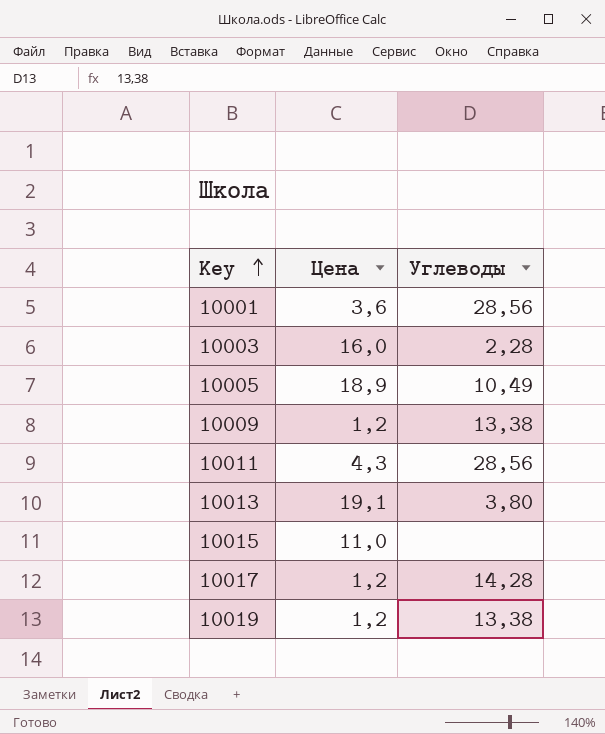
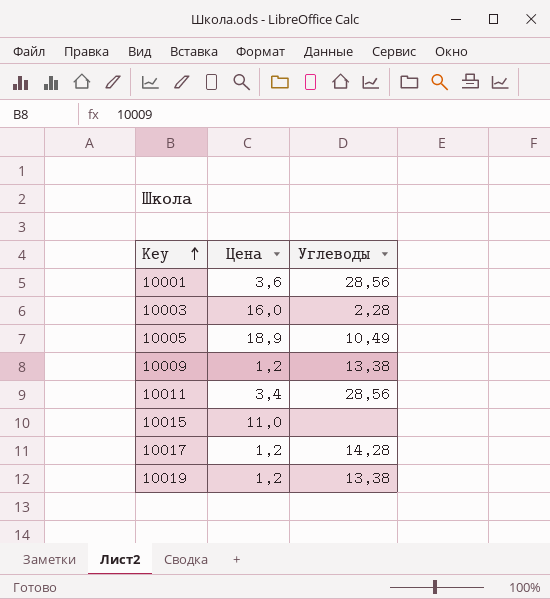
row 10013: 19,1 | 3,80 -> none
10011 | Цена: 4,3 -> 3,4

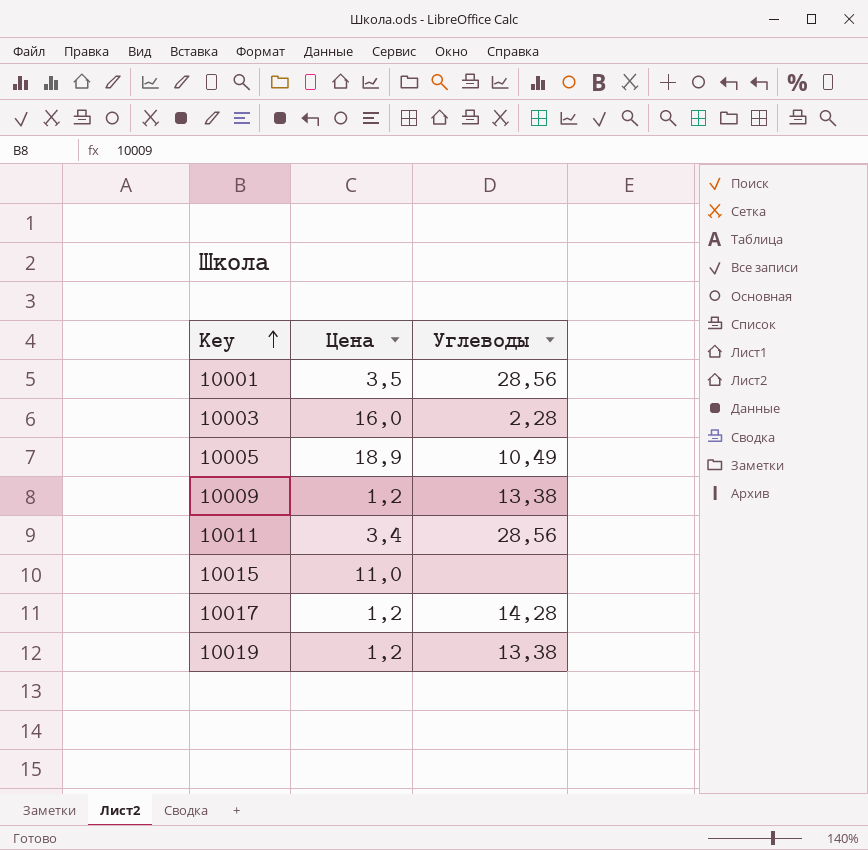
10001 | Цена: 3,6 -> 3,5

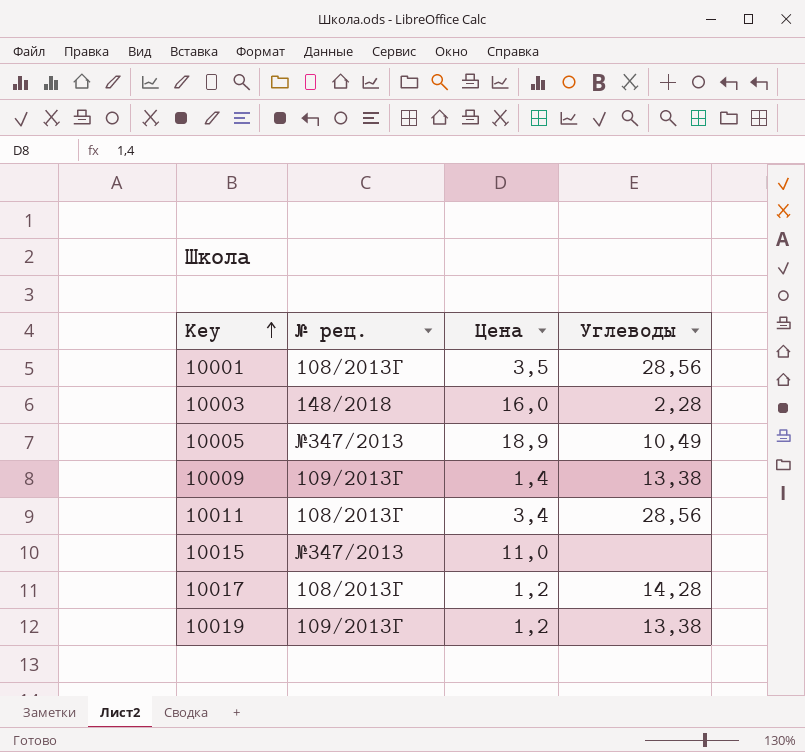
column № рец. | position: none -> 2
10009 | Цена: 1,2 -> 1,4

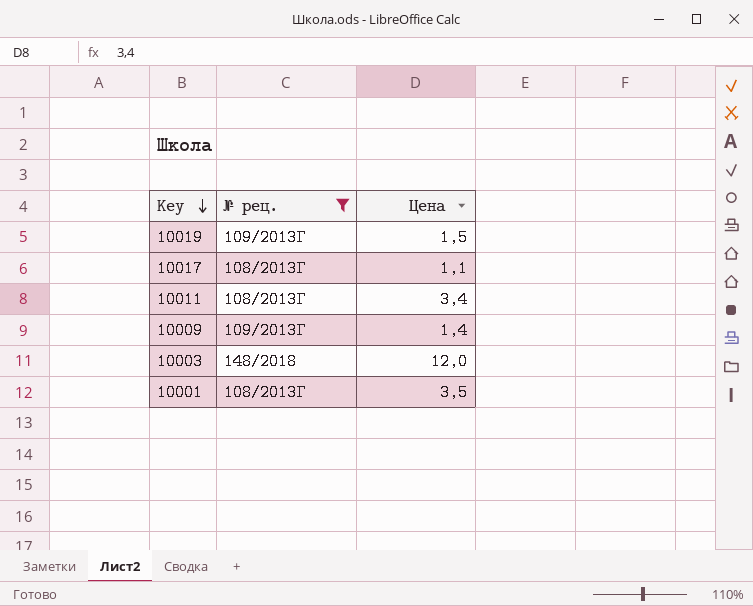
filter: none -> № рец. != №347/2013
row order: Key ascending -> Key descending
column Углеводы | position: 4 -> none
10019 | Цена: 1,2 -> 1,5
10017 | Цена: 1,2 -> 1,1
10003 | Цена: 16,0 -> 12,0

